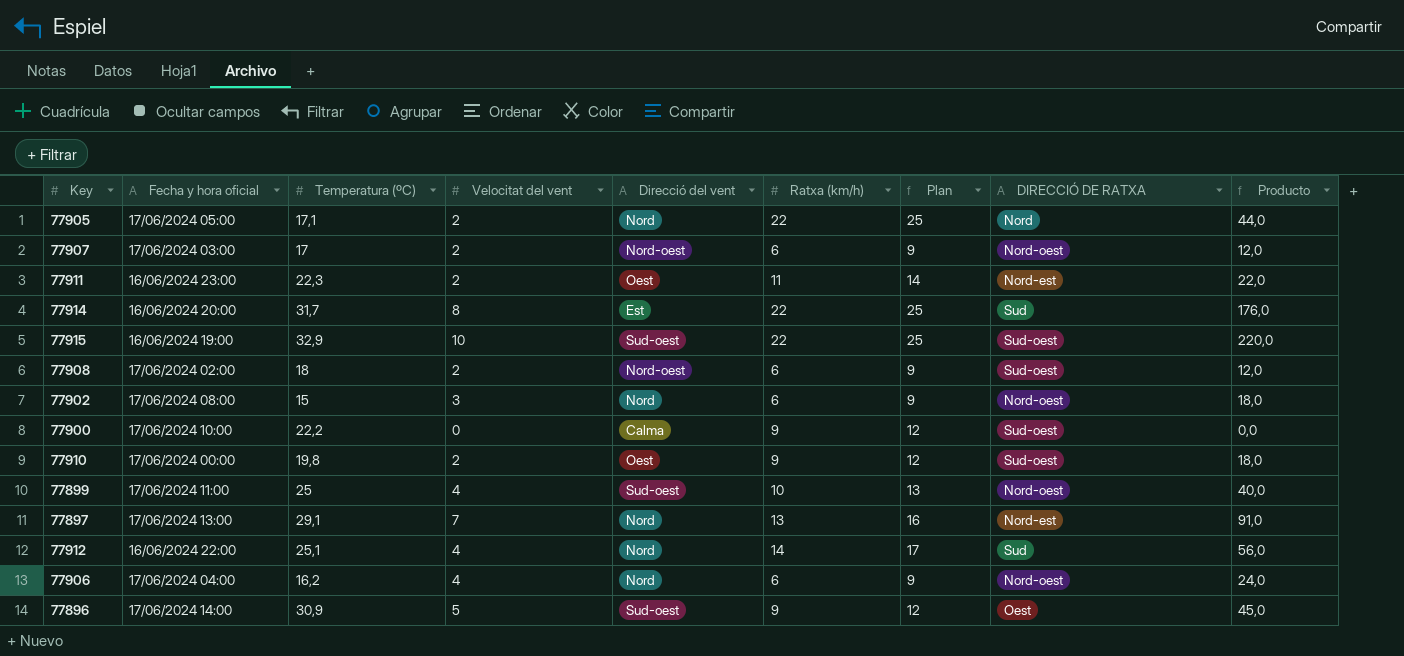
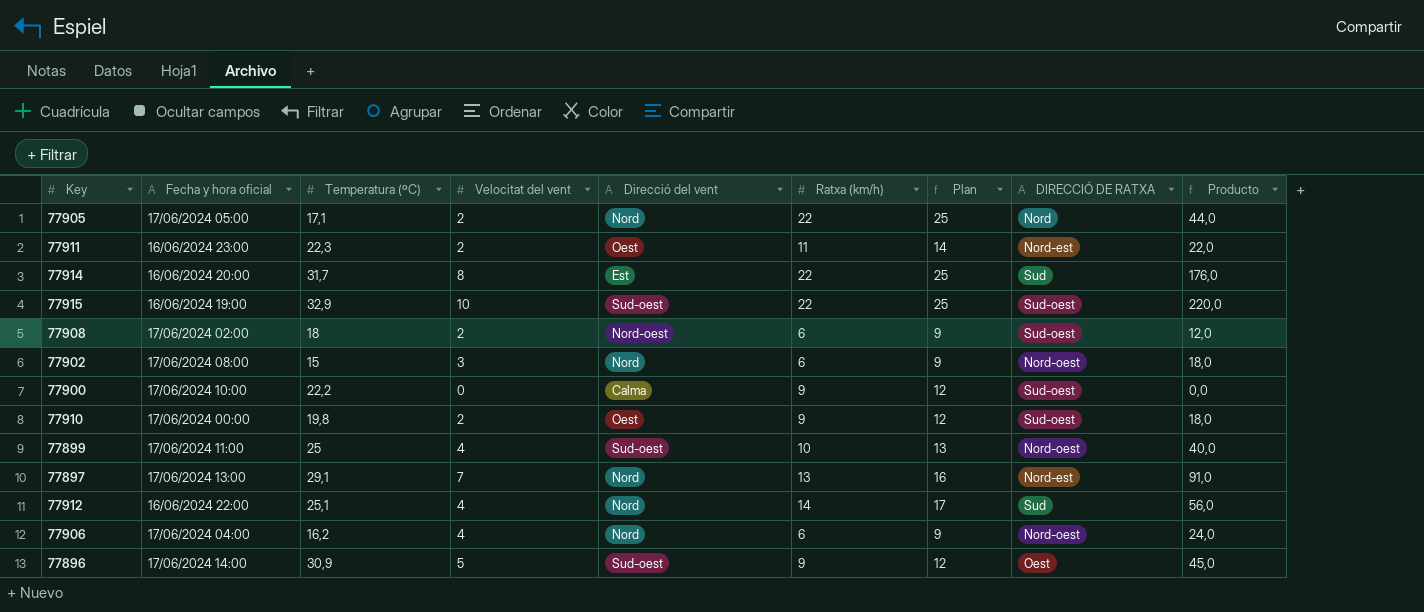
row 77907: 17/06/2024 03:00 | 17 | 2 | Nord-oest | 6 | 9 | Nord-oest | 12,0 -> none

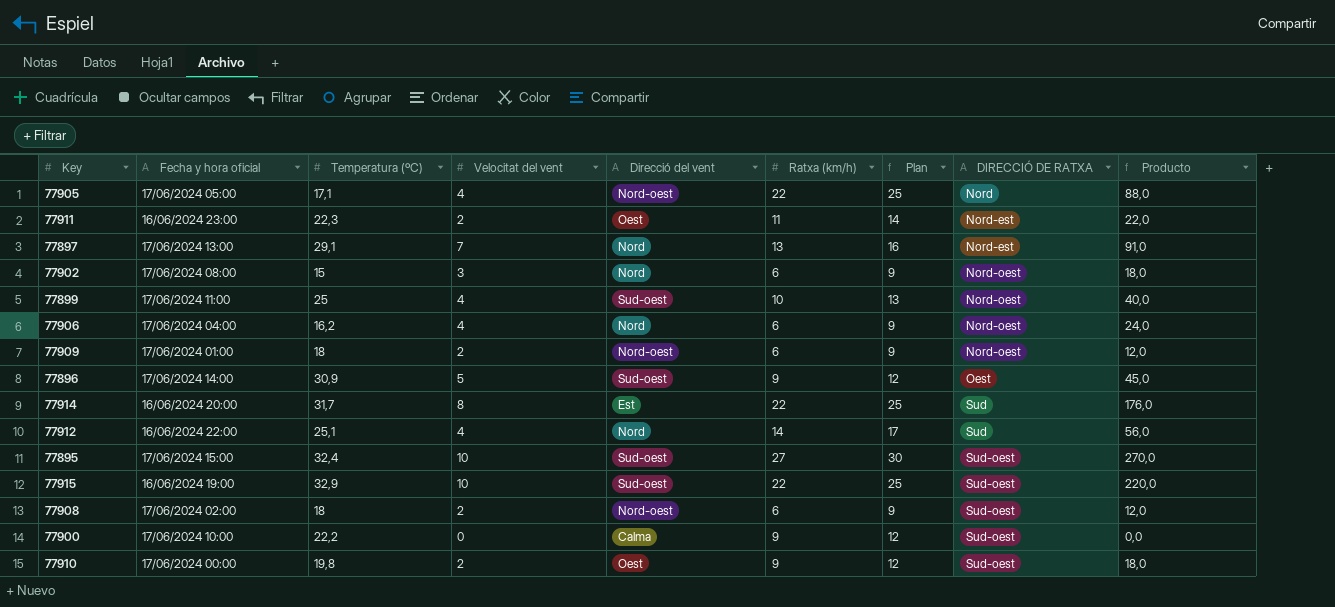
row order: none -> DIRECCIÓ DE RATXA ascending
77905 | Velocitat del vent: 2 -> 4
77905 | Direcció del vent: Nord -> Nord-oest
77905 | Producto: 44,0 -> 88,0
row 77909: none -> 17/06/2024 01:00 | 18 | 2 | Nord-oest | 6 | 9 | Nord-oest | 12,0
row 77895: none -> 17/06/2024 15:00 | 32,4 | 10 | Sud-oest | 27 | 30 | Sud-oest | 270,0

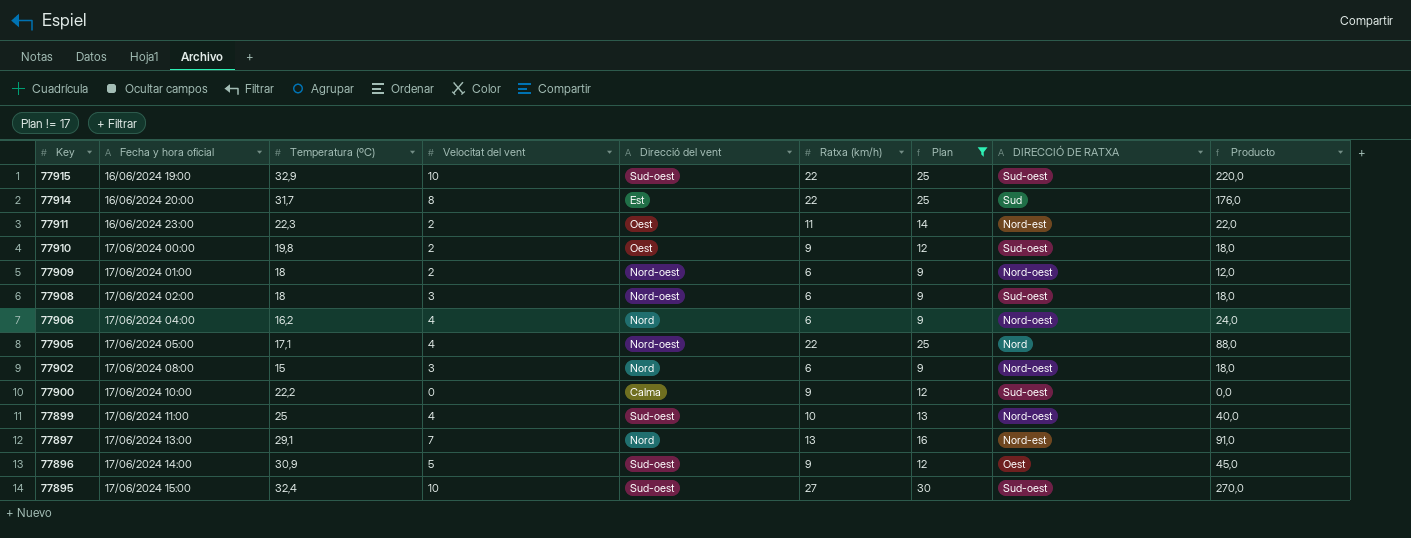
filter: none -> Plan != 17
row order: DIRECCIÓ DE RATXA ascending -> Key descending
77908 | Velocitat del vent: 2 -> 3
77908 | Producto: 12,0 -> 18,0

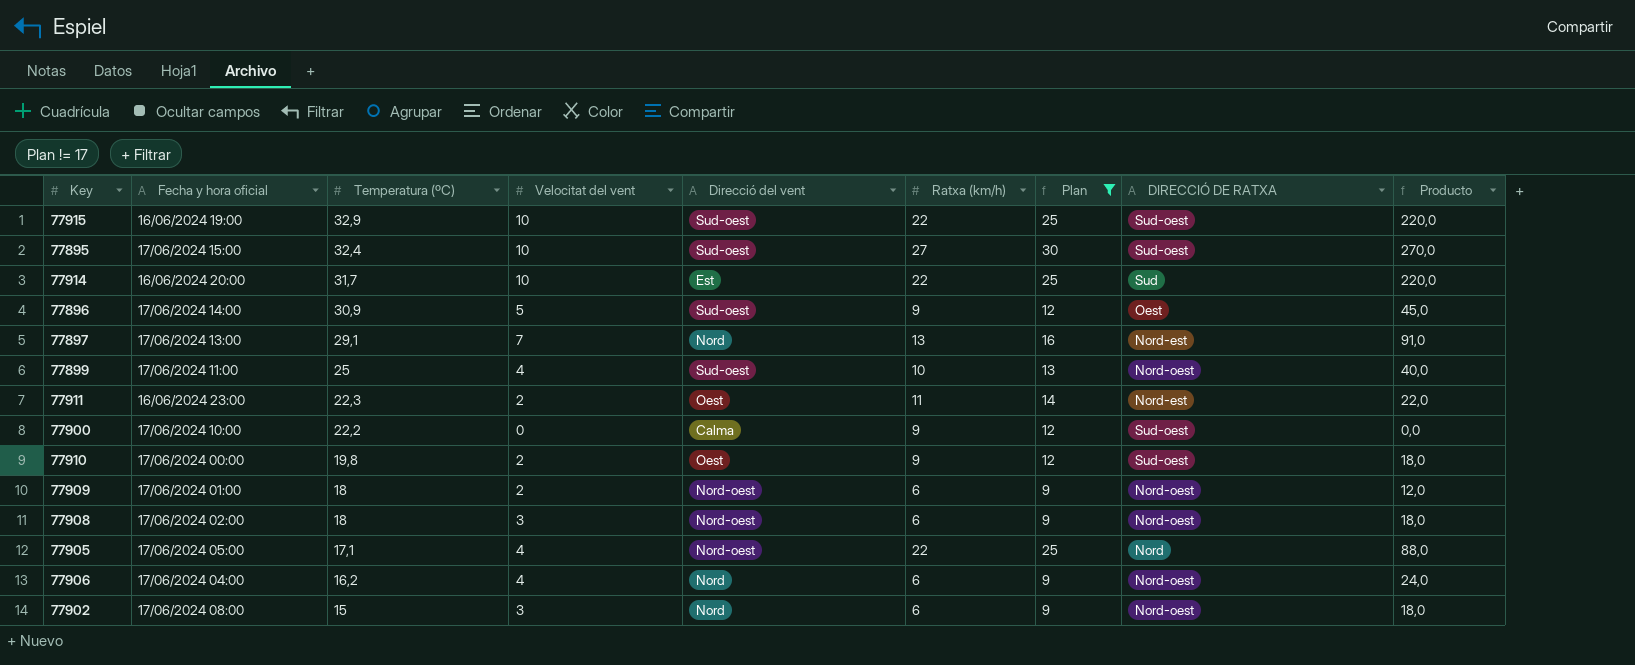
row order: Key descending -> Temperatura (ºC) descending
77914 | Velocitat del vent: 8 -> 10
77914 | Producto: 176,0 -> 220,0
77908 | DIRECCIÓ DE RATXA: Sud-oest -> Nord-oest

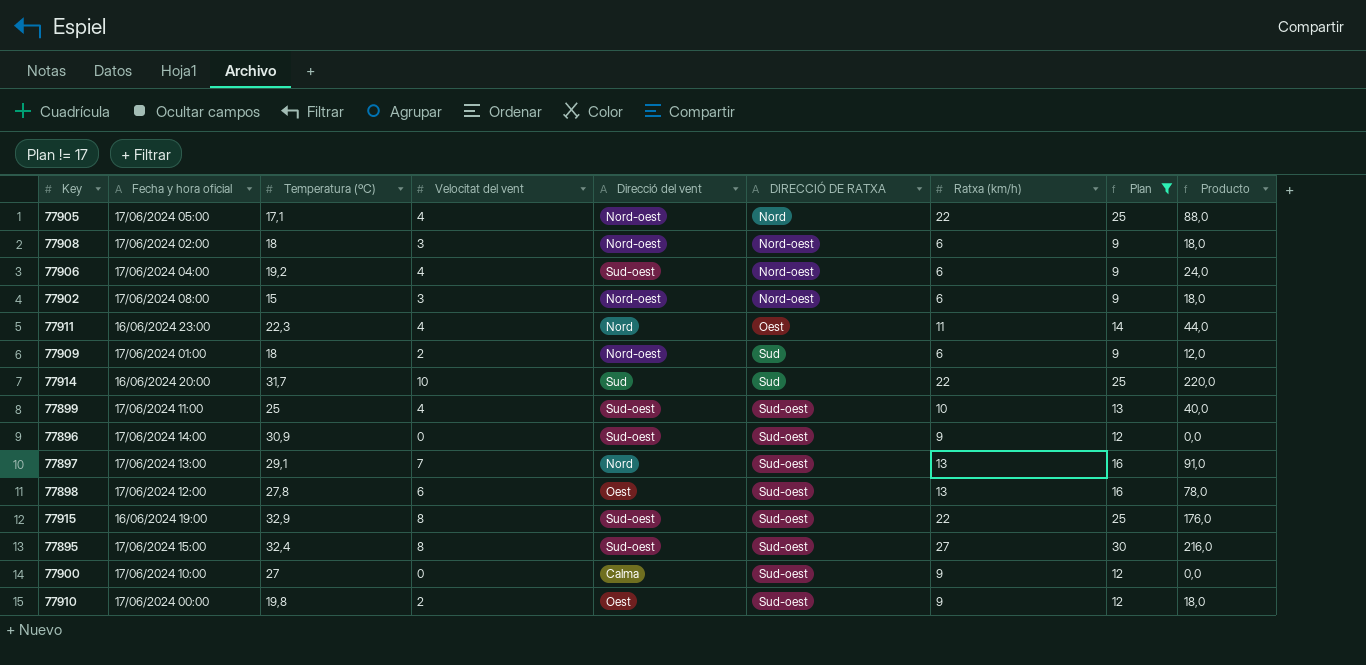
row order: Temperatura (ºC) descending -> DIRECCIÓ DE RATXA ascending
column DIRECCIÓ DE RATXA | position: 8 -> 6
77906 | Temperatura (ºC): 16,2 -> 19,2
77906 | Direcció del vent: Nord -> Sud-oest
77902 | Direcció del vent: Nord -> Nord-oest
77911 | Velocitat del vent: 2 -> 4
77911 | Direcció del vent: Oest -> Nord
77911 | DIRECCIÓ DE RATXA: Nord-est -> Oest
77911 | Producto: 22,0 -> 44,0
77909 | DIRECCIÓ DE RATXA: Nord-oest -> Sud
77914 | Direcció del vent: Est -> Sud
77899 | DIRECCIÓ DE RATXA: Nord-oest -> Sud-oest
77896 | Velocitat del vent: 5 -> 0
77896 | DIRECCIÓ DE RATXA: Oest -> Sud-oest
77896 | Producto: 45,0 -> 0,0
77897 | DIRECCIÓ DE RATXA: Nord-est -> Sud-oest
row 77898: none -> 17/06/2024 12:00 | 27,8 | 6 | Oest | Sud-oest | 13 | 16 | 78,0
77915 | Velocitat del vent: 10 -> 8
77915 | Producto: 220,0 -> 176,0
77895 | Velocitat del vent: 10 -> 8
77895 | Producto: 270,0 -> 216,0
77900 | Temperatura (ºC): 22,2 -> 27

